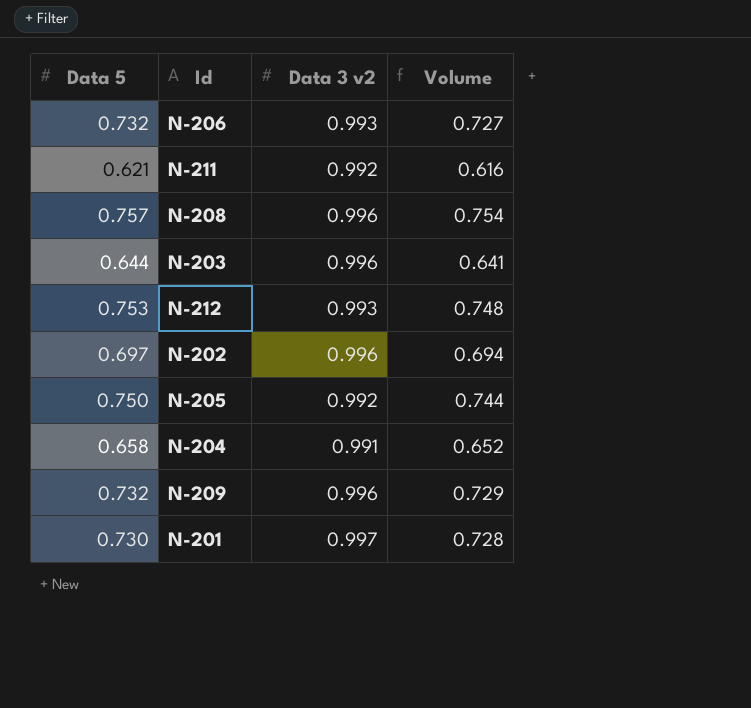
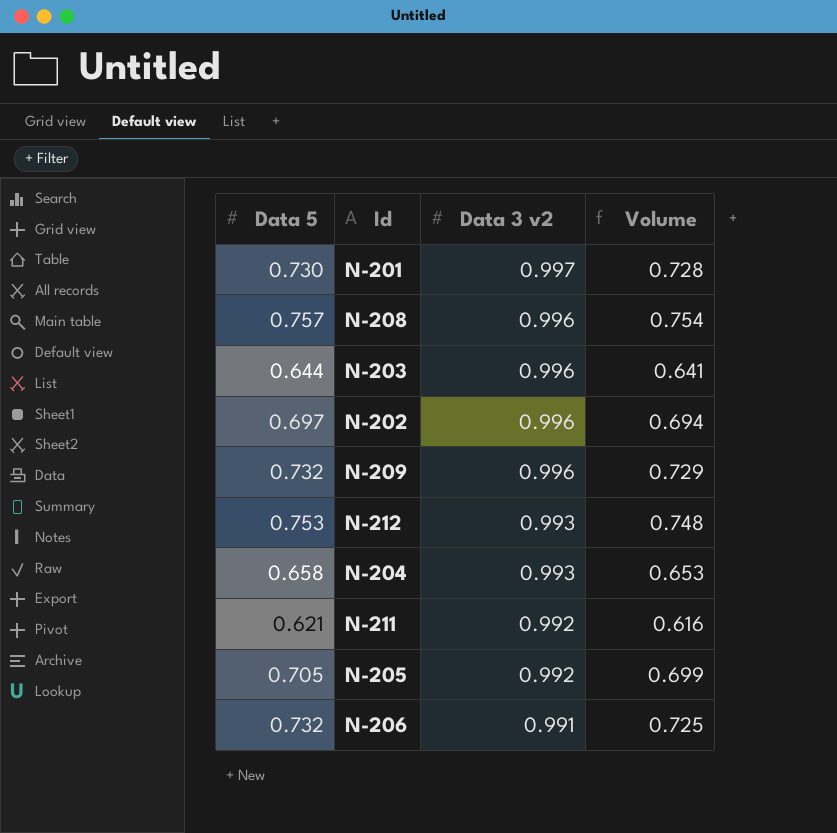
row order: none -> Data 3 v2 descending
N-204 | Data 3 v2: 0.991 -> 0.993
N-204 | Volume: 0.652 -> 0.653
N-205 | Data 5: 0.750 -> 0.705
N-205 | Volume: 0.744 -> 0.699
N-206 | Data 3 v2: 0.993 -> 0.991
N-206 | Volume: 0.727 -> 0.725

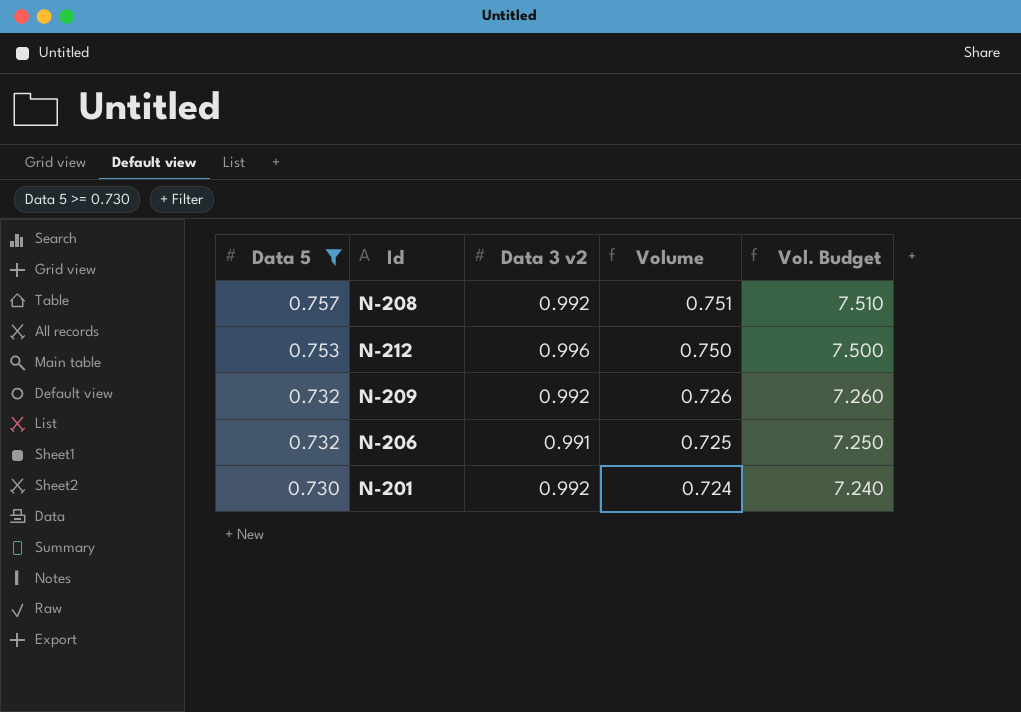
filter: none -> Data 5 >= 0.730
row order: Data 3 v2 descending -> Data 5 descending
column Vol. Budget | formula: none -> [Volume] * 10
N-208 | Data 3 v2: 0.996 -> 0.992
N-208 | Volume: 0.754 -> 0.751
N-212 | Data 3 v2: 0.993 -> 0.996
N-212 | Volume: 0.748 -> 0.750
N-209 | Data 3 v2: 0.996 -> 0.992
N-209 | Volume: 0.729 -> 0.726
N-201 | Data 3 v2: 0.997 -> 0.992
N-201 | Volume: 0.728 -> 0.724

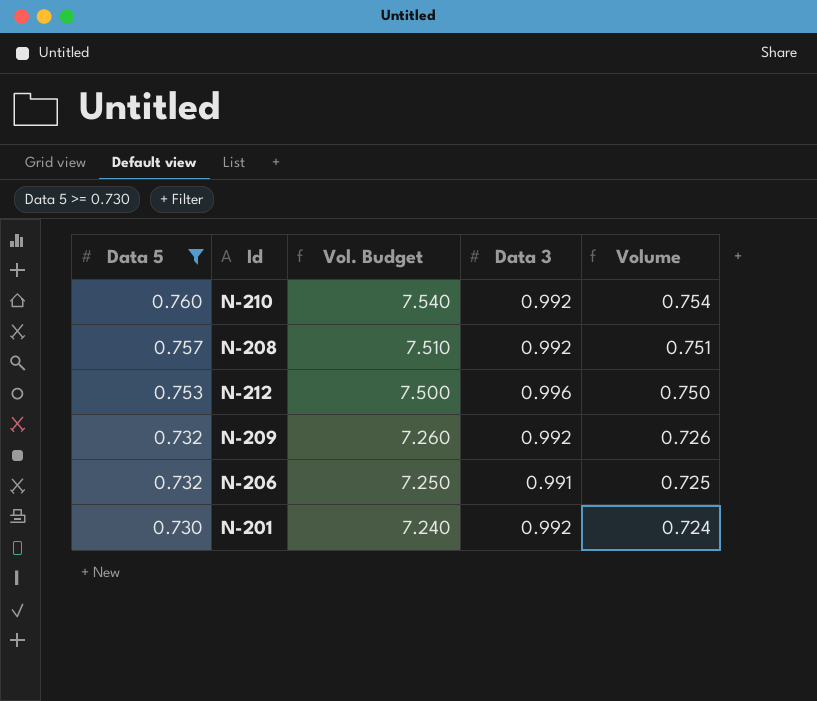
column Vol. Budget | position: 5 -> 3
column name: Data 3 v2 -> Data 3
row N-210: none -> 0.760 | 7.540 | 0.992 | 0.754

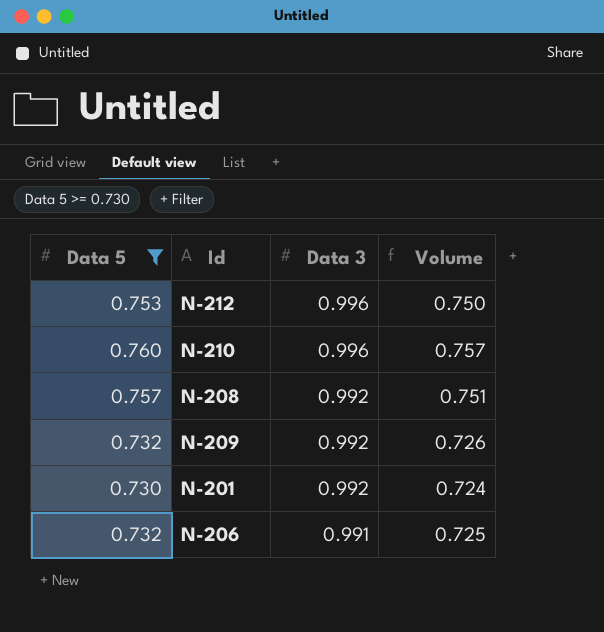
row order: Data 5 descending -> Data 3 descending
column Vol. Budget | formula: [Volume] * 10 -> none
N-210 | Data 3: 0.992 -> 0.996
N-210 | Volume: 0.754 -> 0.757

